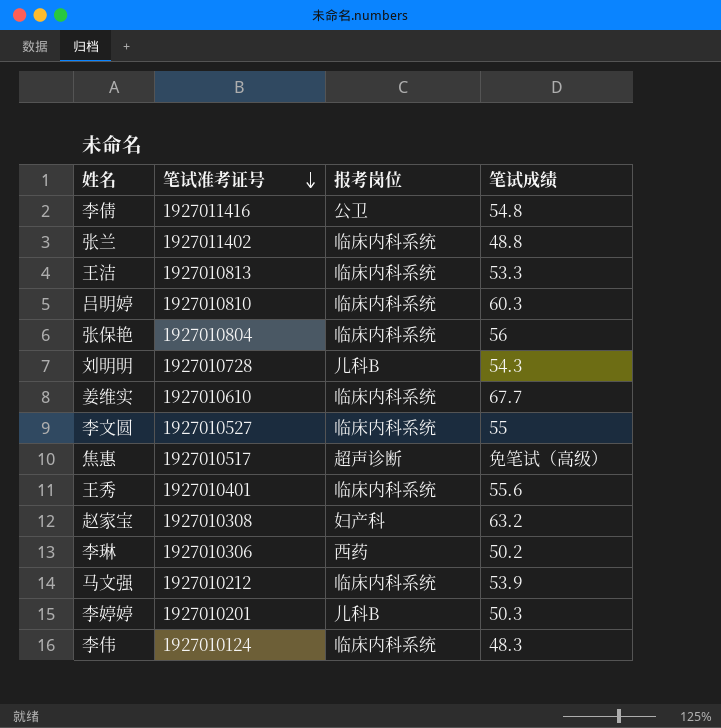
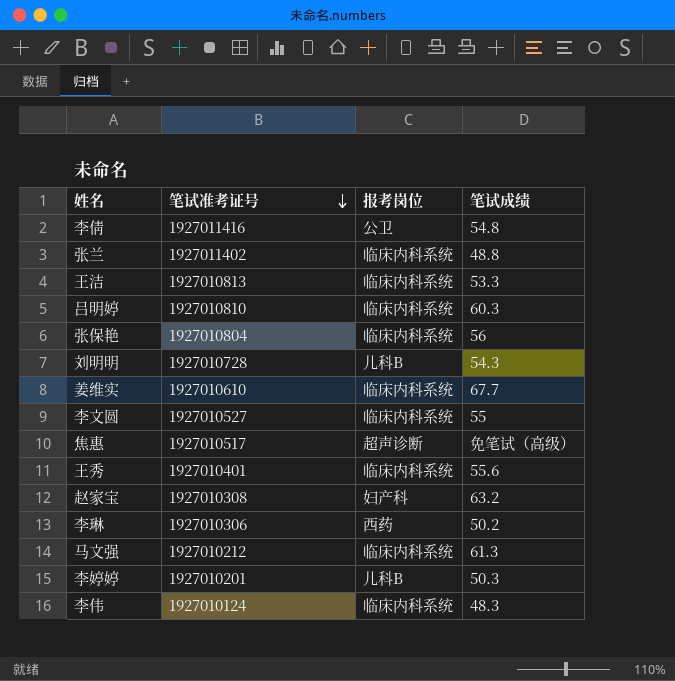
马文强 | 笔试成绩: 53.9 -> 61.3

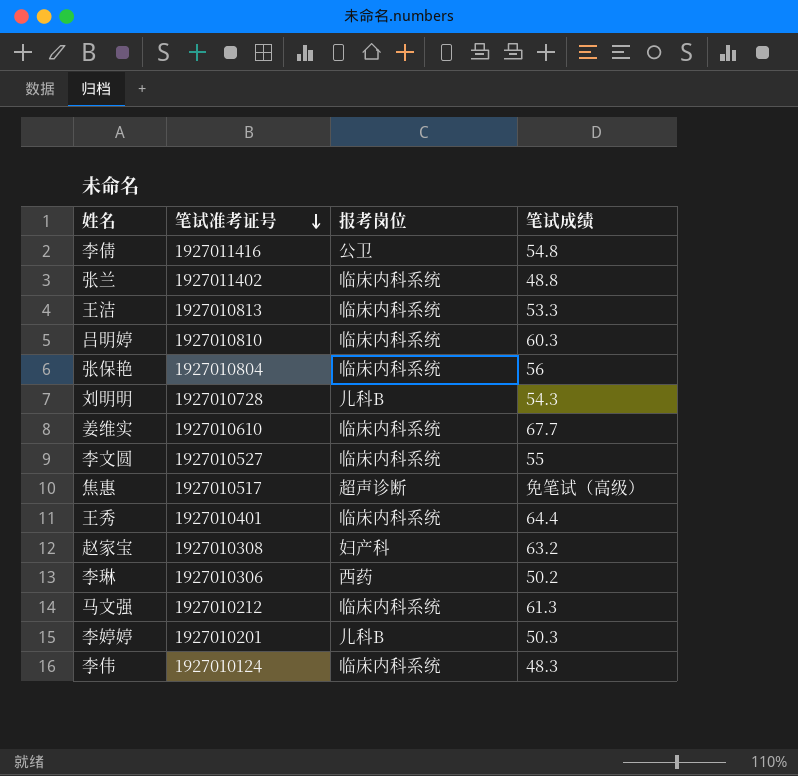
王秀 | 笔试成绩: 55.6 -> 64.4

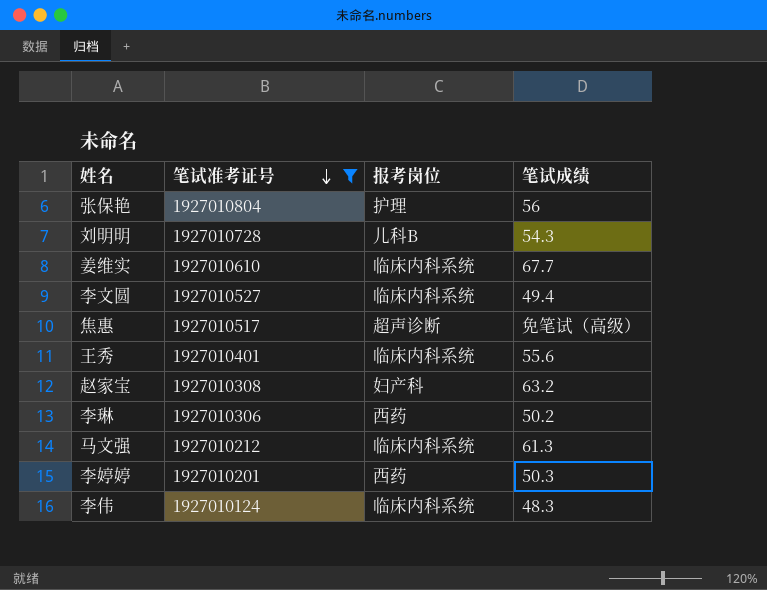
filter: none -> 笔试准考证号 <= 1927010804
张保艳 | 报考岗位: 临床内科系统 -> 护理
李文圆 | 笔试成绩: 55 -> 49.4
王秀 | 笔试成绩: 64.4 -> 55.6
李婷婷 | 报考岗位: 儿科B -> 西药

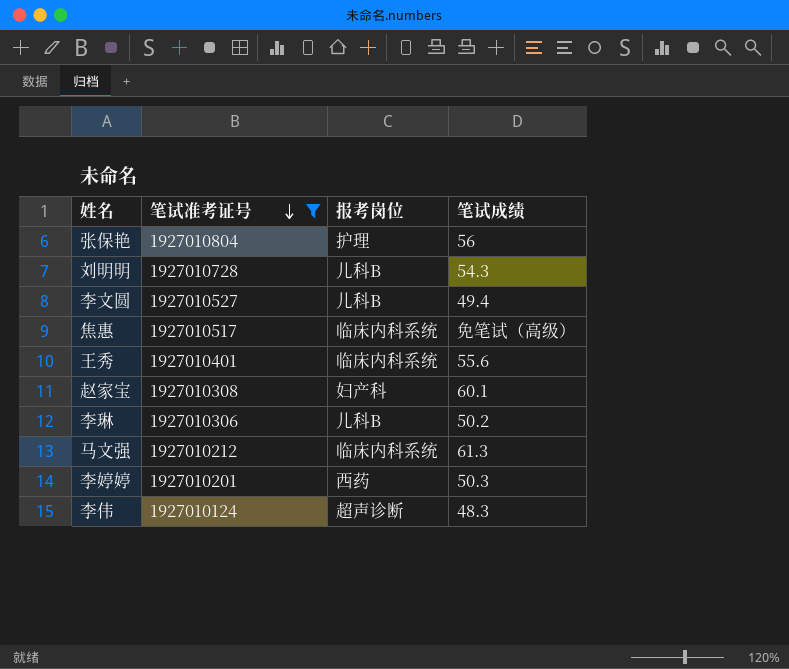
row 姜维实: 1927010610 | 临床内科系统 | 67.7 -> none
李文圆 | 报考岗位: 临床内科系统 -> 儿科B
焦惠 | 报考岗位: 超声诊断 -> 临床内科系统
赵家宝 | 笔试成绩: 63.2 -> 60.1
李琳 | 报考岗位: 西药 -> 儿科B
李伟 | 报考岗位: 临床内科系统 -> 超声诊断

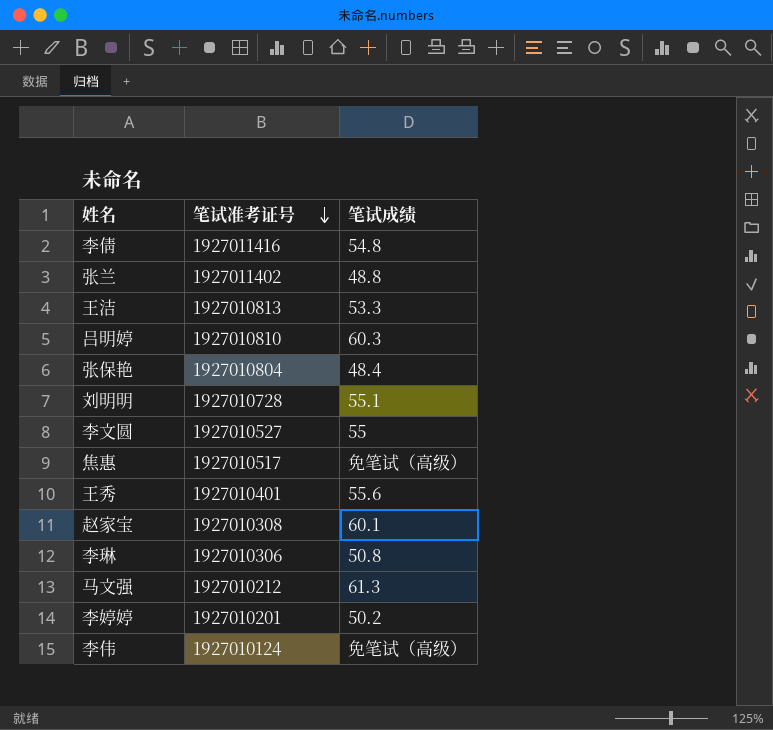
filter: 笔试准考证号 <= 1927010804 -> none
column 报考岗位 | position: 3 -> none
张保艳 | 笔试成绩: 56 -> 48.4
刘明明 | 笔试成绩: 54.3 -> 55.1
李文圆 | 笔试成绩: 49.4 -> 55
李琳 | 笔试成绩: 50.2 -> 50.8
李婷婷 | 笔试成绩: 50.3 -> 50.2
李伟 | 笔试成绩: 48.3 -> 免笔试（高级）

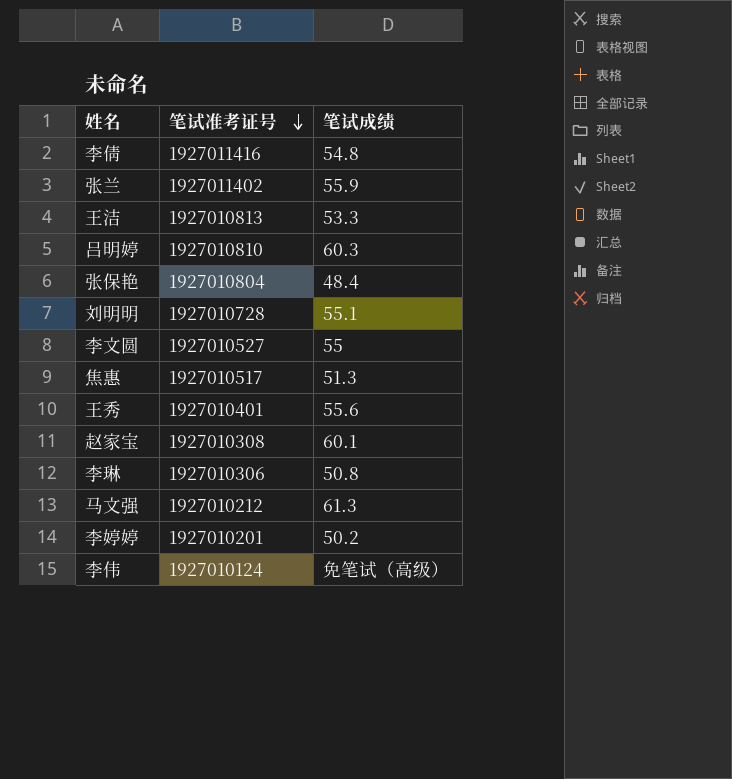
张兰 | 笔试成绩: 48.8 -> 55.9
焦惠 | 笔试成绩: 免笔试（高级） -> 51.3

